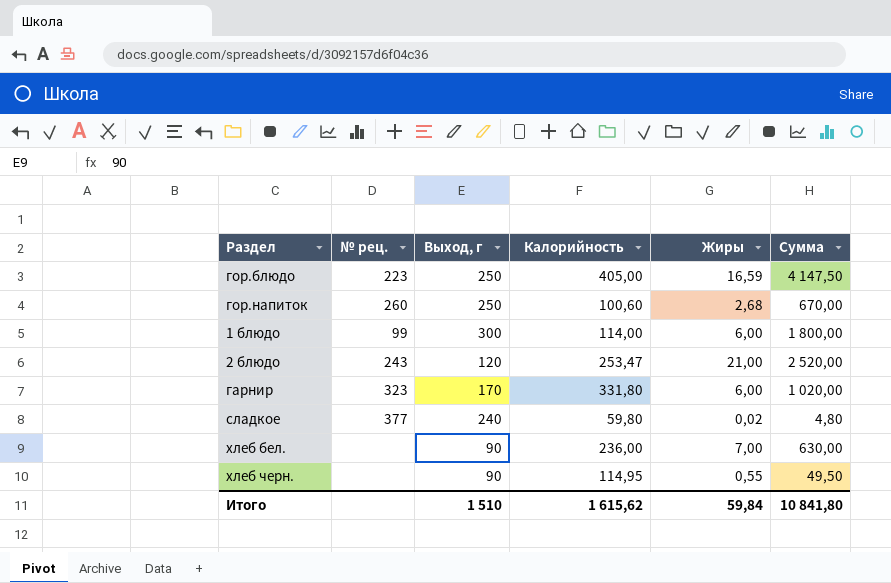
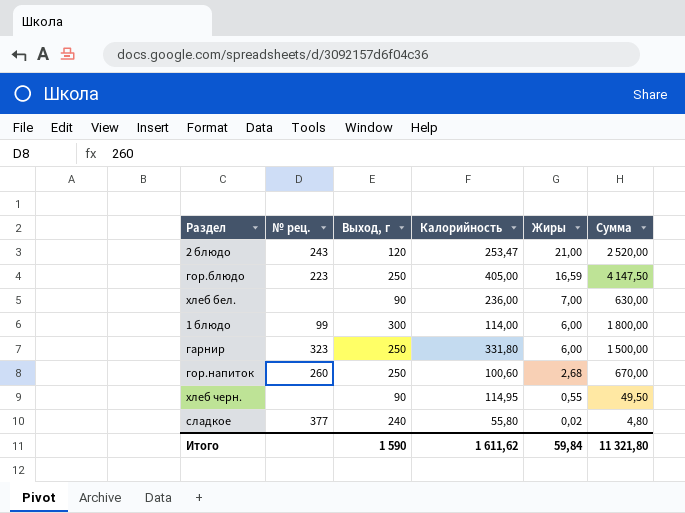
row order: none -> Жиры descending
гарнир | Выход, г: 170 -> 250
гарнир | Сумма: 1 020,00 -> 1 500,00
сладкое | Калорийность: 59,80 -> 55,80
Итого | Выход, г: 1 510 -> 1 590
Итого | Калорийность: 1 615,62 -> 1 611,62
Итого | Сумма: 10 841,80 -> 11 321,80

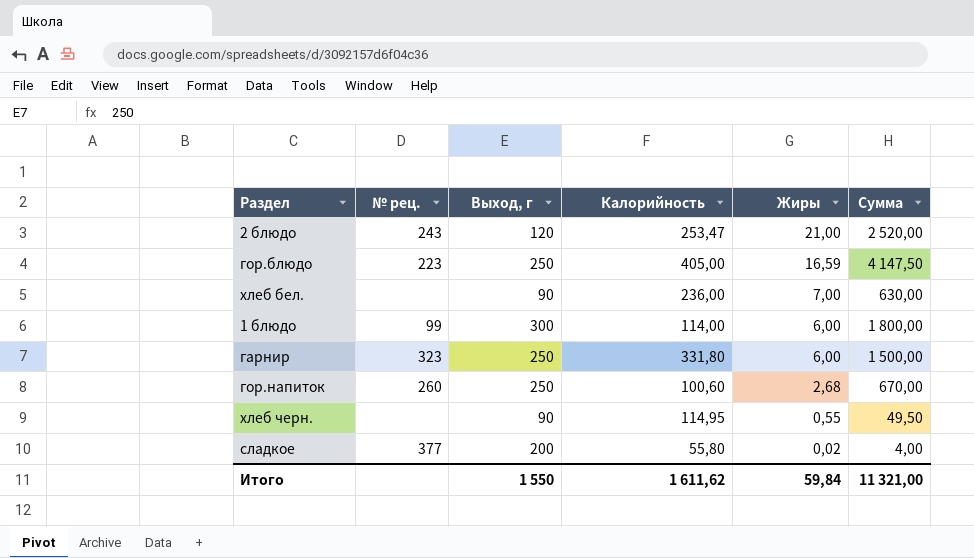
сладкое | Выход, г: 240 -> 200
сладкое | Сумма: 4,80 -> 4,00
Итого | Выход, г: 1 590 -> 1 550
Итого | Сумма: 11 321,80 -> 11 321,00

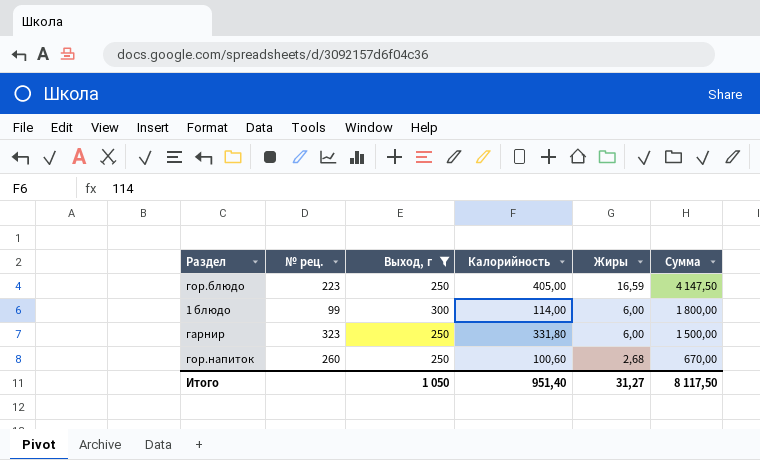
filter: none -> Выход, г >= 250
Итого | Выход, г: 1 550 -> 1 050
Итого | Калорийность: 1 611,62 -> 951,40
Итого | Жиры: 59,84 -> 31,27
Итого | Сумма: 11 321,00 -> 8 117,50

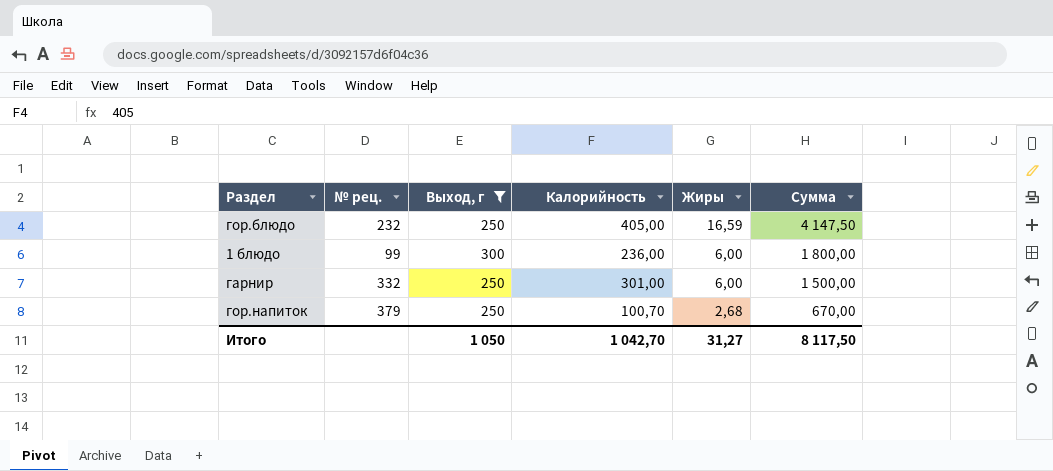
гор.блюдо | № рец.: 223 -> 232
1 блюдо | Калорийность: 114,00 -> 236,00
гарнир | № рец.: 323 -> 332
гарнир | Калорийность: 331,80 -> 301,00
гор.напиток | № рец.: 260 -> 379
гор.напиток | Калорийность: 100,60 -> 100,70
Итого | Калорийность: 951,40 -> 1 042,70

